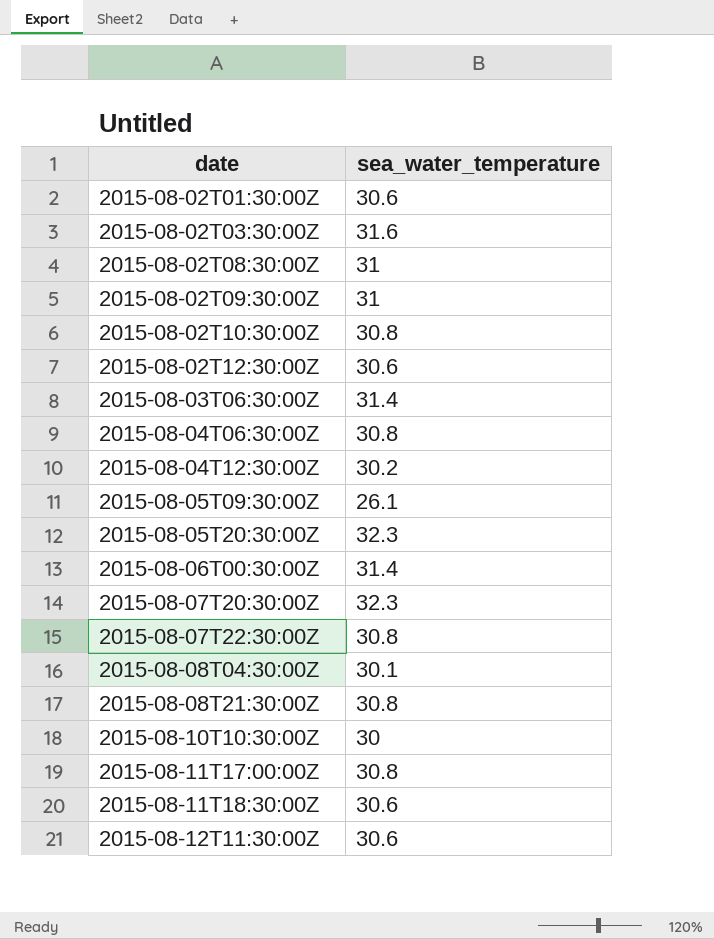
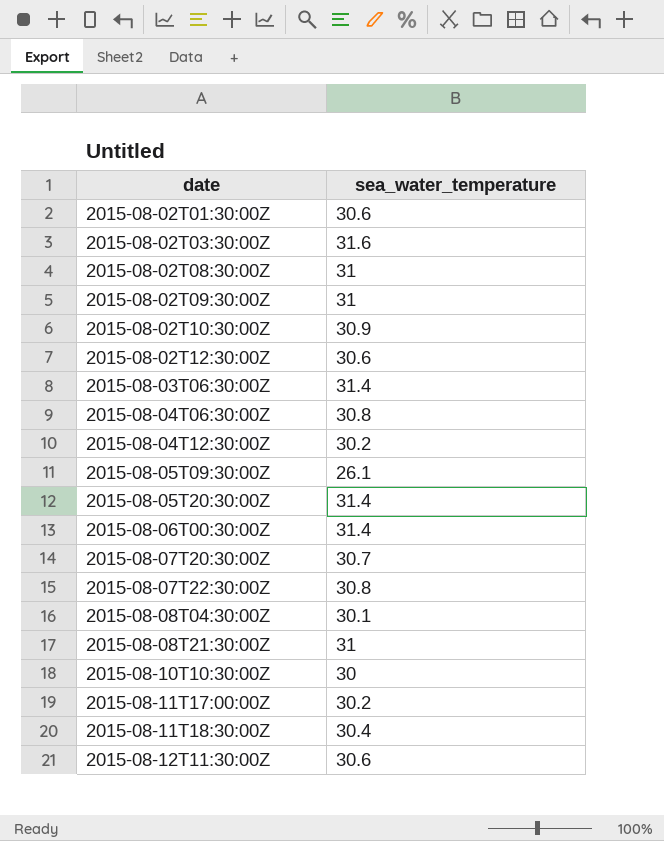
2015-08-02T10:30:00Z | sea_water_temperature: 30.8 -> 30.9
2015-08-05T20:30:00Z | sea_water_temperature: 32.3 -> 31.4
2015-08-07T20:30:00Z | sea_water_temperature: 32.3 -> 30.7
2015-08-08T21:30:00Z | sea_water_temperature: 30.8 -> 31
2015-08-11T17:00:00Z | sea_water_temperature: 30.8 -> 30.2
2015-08-11T18:30:00Z | sea_water_temperature: 30.6 -> 30.4

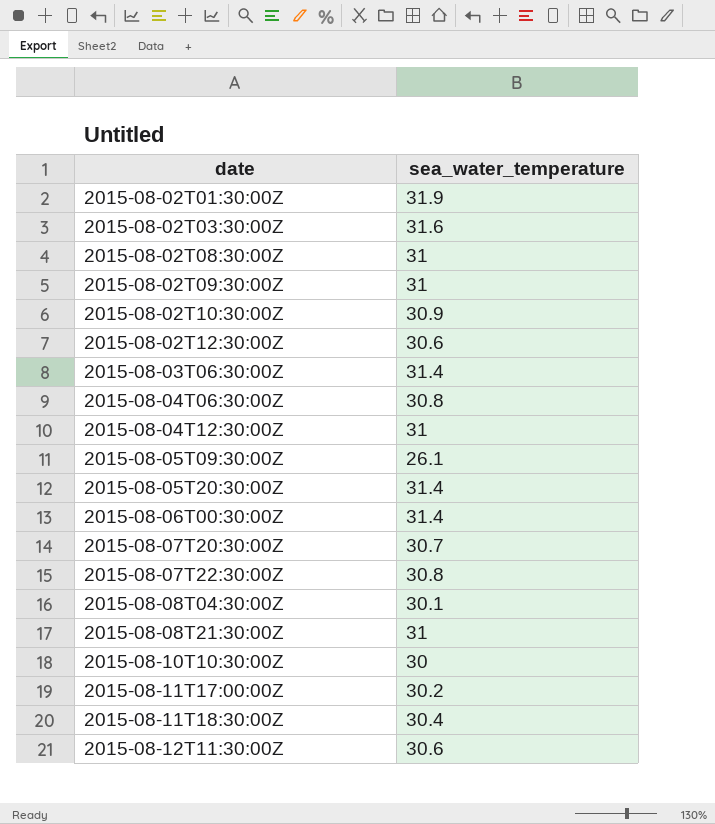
2015-08-02T01:30:00Z | sea_water_temperature: 30.6 -> 31.9
2015-08-04T12:30:00Z | sea_water_temperature: 30.2 -> 31

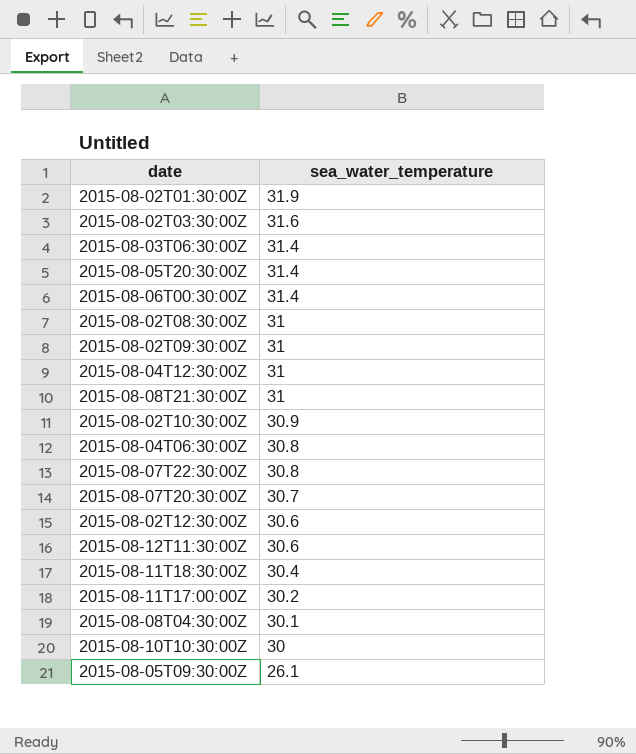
row order: date ascending -> sea_water_temperature descending

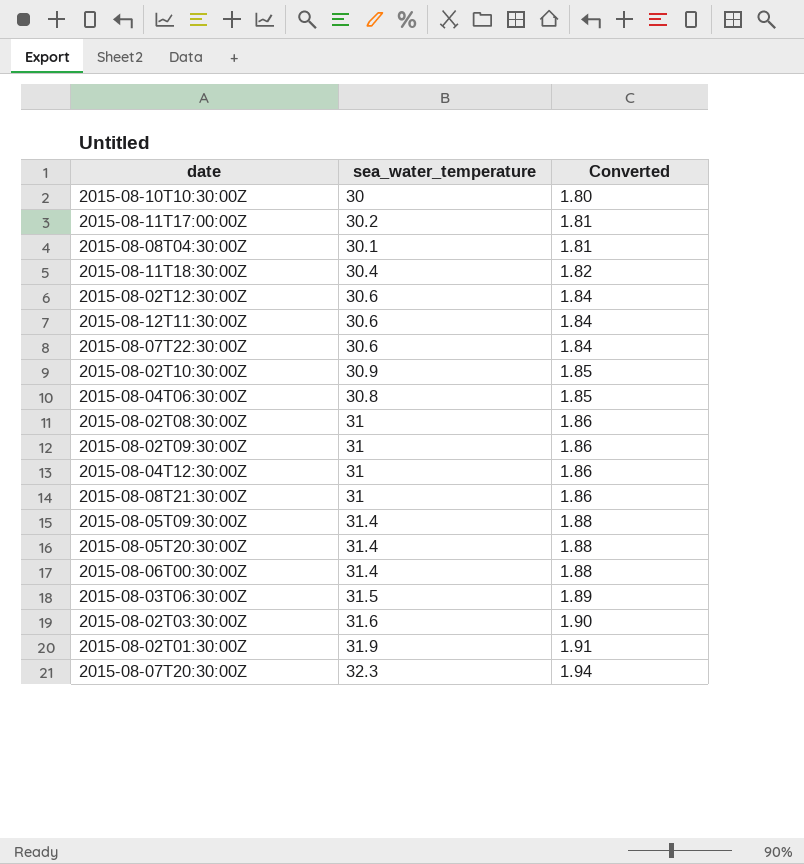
row order: sea_water_temperature descending -> Converted ascending
column Converted | formula: none -> [sea_water_temperature] * 0.06
2015-08-07T22:30:00Z | sea_water_temperature: 30.8 -> 30.6
2015-08-05T09:30:00Z | sea_water_temperature: 26.1 -> 31.4
2015-08-03T06:30:00Z | sea_water_temperature: 31.4 -> 31.5
2015-08-07T20:30:00Z | sea_water_temperature: 30.7 -> 32.3

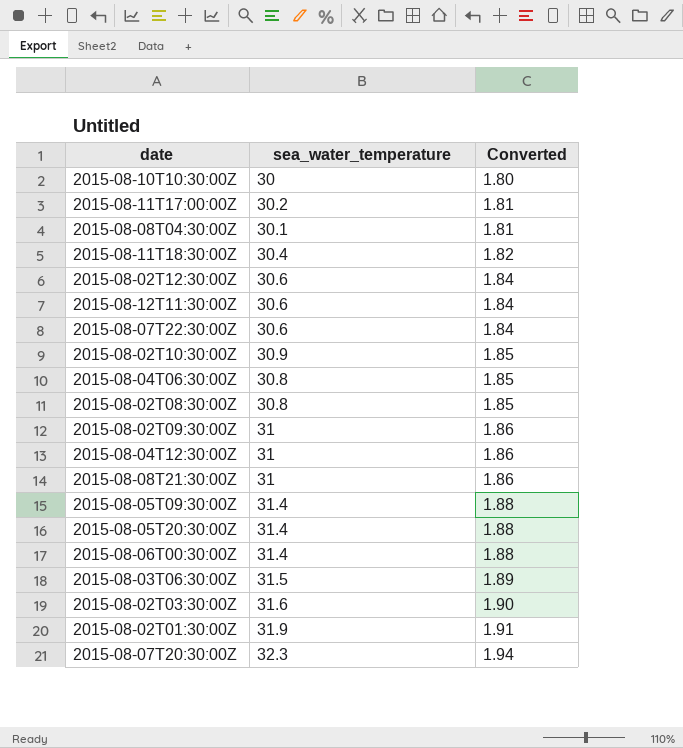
2015-08-02T08:30:00Z | sea_water_temperature: 31 -> 30.8
2015-08-02T08:30:00Z | Converted: 1.86 -> 1.85

